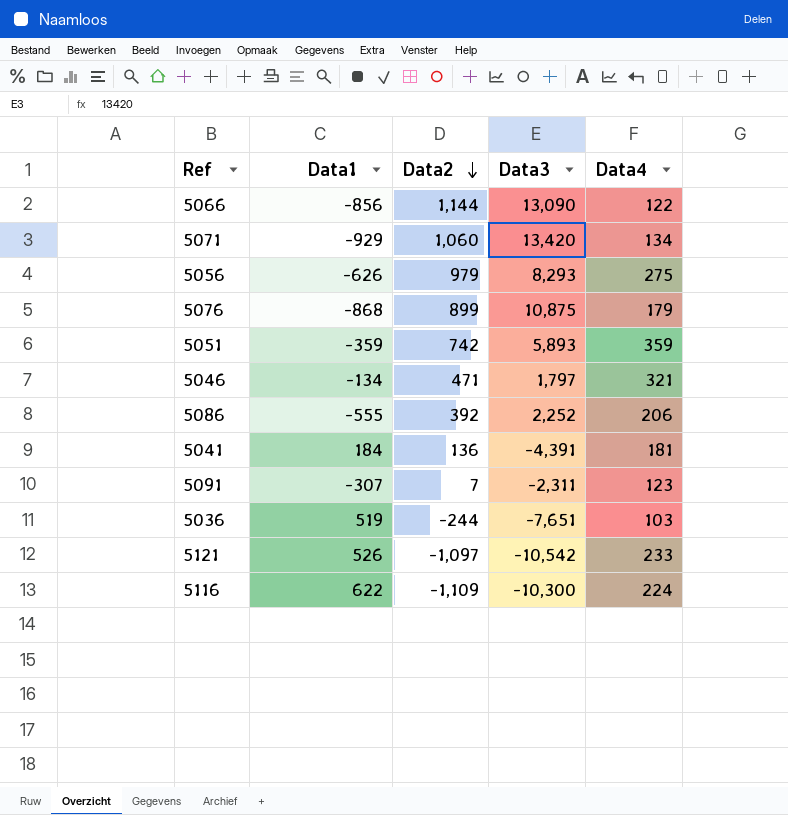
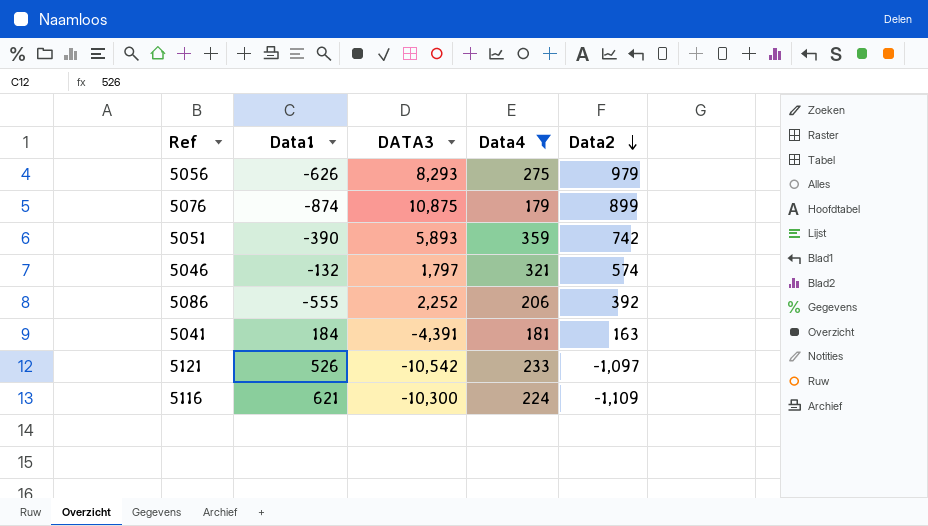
filter: none -> Data4 >= 179
column name: Data3 -> DATA3
column Data2 | position: 3 -> 5
5076 | Data1: -868 -> -874
5051 | Data1: -359 -> -390
5046 | Data1: -134 -> -132
5046 | Data2: 471 -> 574
5041 | Data2: 136 -> 163
5116 | Data1: 622 -> 621

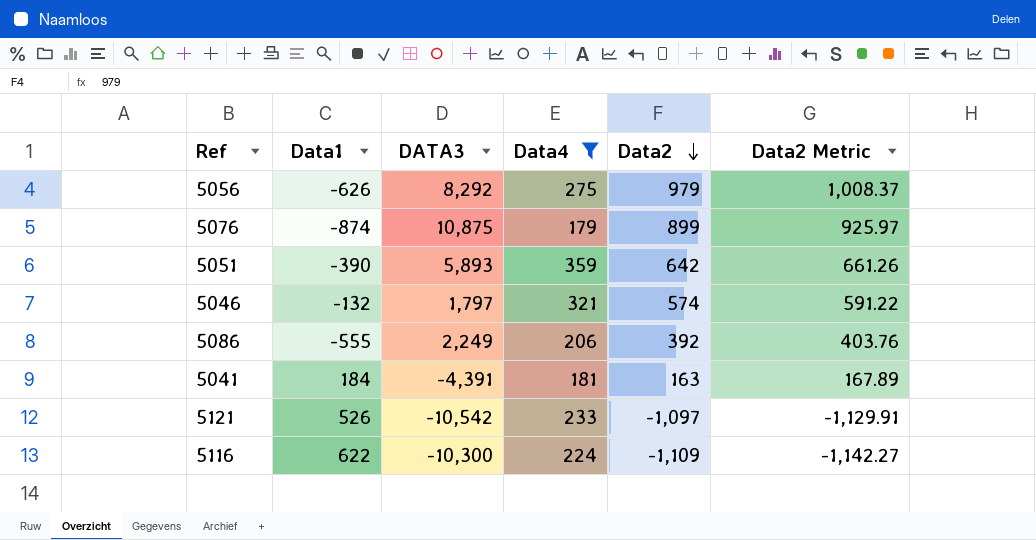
column Data2 Metric | formula: none -> [Data2] * 1.03
5056 | DATA3: 8,293 -> 8,292
5051 | Data2: 742 -> 642
5086 | DATA3: 2,252 -> 2,249
5116 | Data1: 621 -> 622

